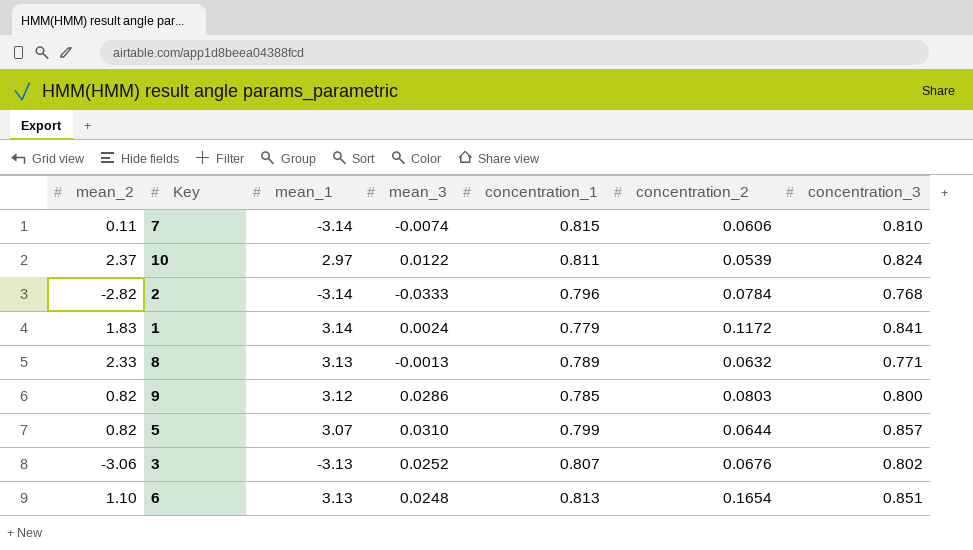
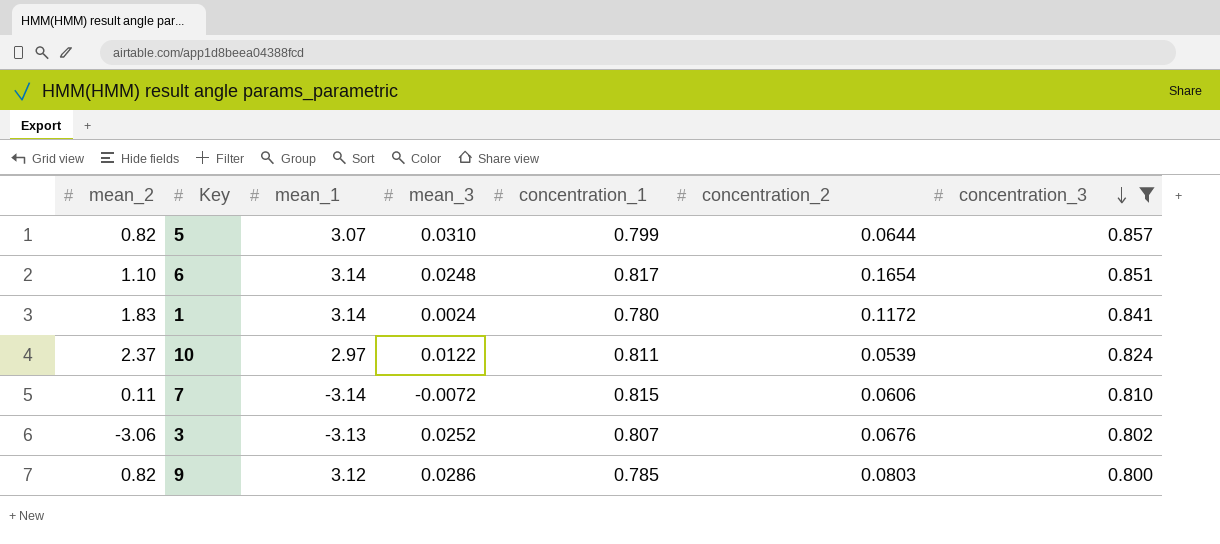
filter: none -> concentration_3 >= 0.800
row order: none -> concentration_3 descending
6 | mean_1: 3.13 -> 3.14
6 | concentration_1: 0.813 -> 0.817
1 | concentration_1: 0.779 -> 0.780
7 | mean_3: -0.0074 -> -0.0072

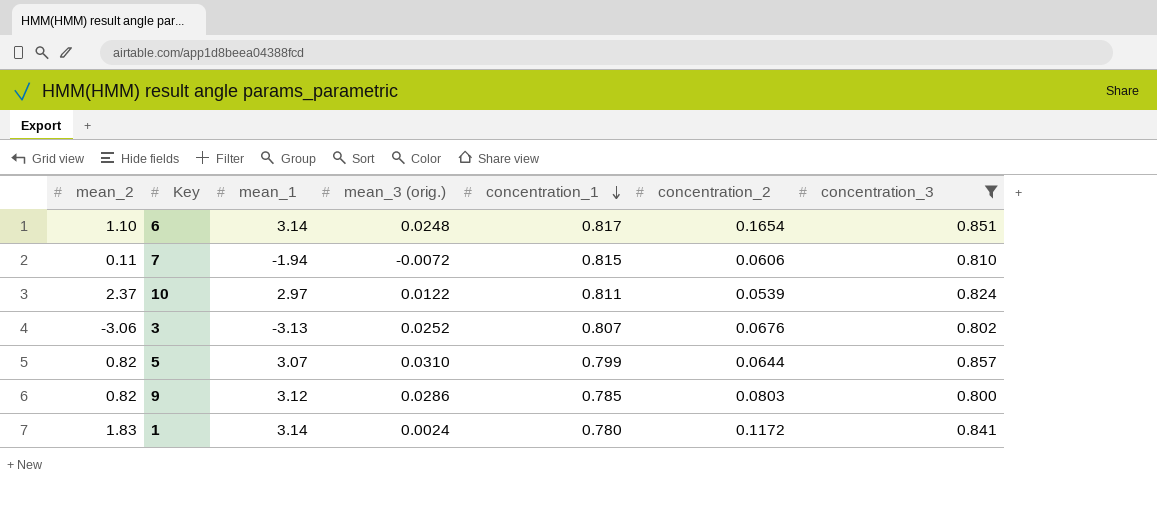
row order: concentration_3 descending -> concentration_1 descending
column name: mean_3 -> mean_3 (orig.)
7 | mean_1: -3.14 -> -1.94

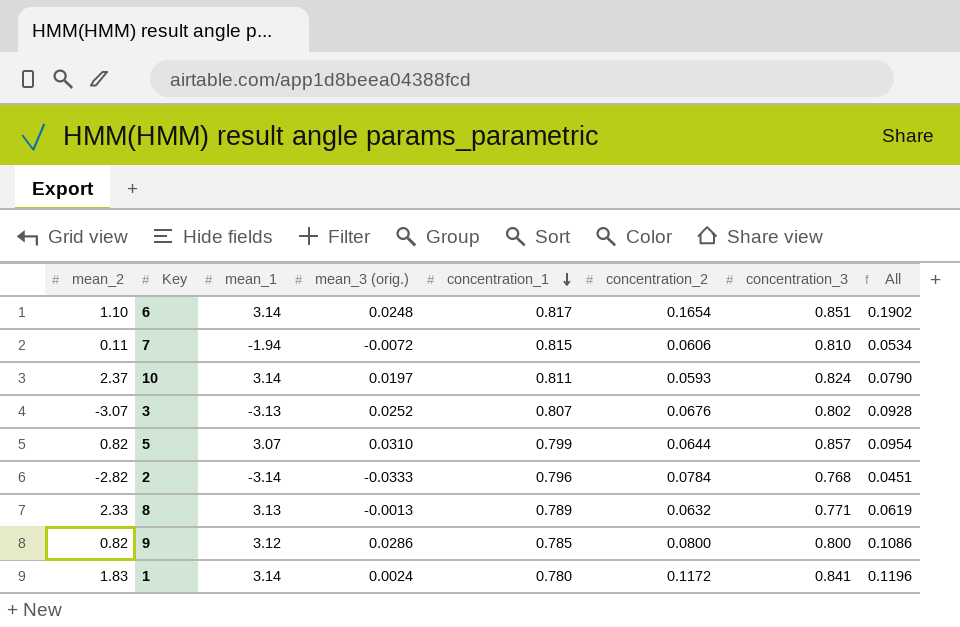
filter: concentration_3 >= 0.800 -> none
column All | formula: none -> [mean_3 (orig.)] + [concentration_2]
10 | mean_1: 2.97 -> 3.14
10 | mean_3 (orig.): 0.0122 -> 0.0197
10 | concentration_2: 0.0539 -> 0.0593
3 | mean_2: -3.06 -> -3.07
9 | concentration_2: 0.0803 -> 0.0800

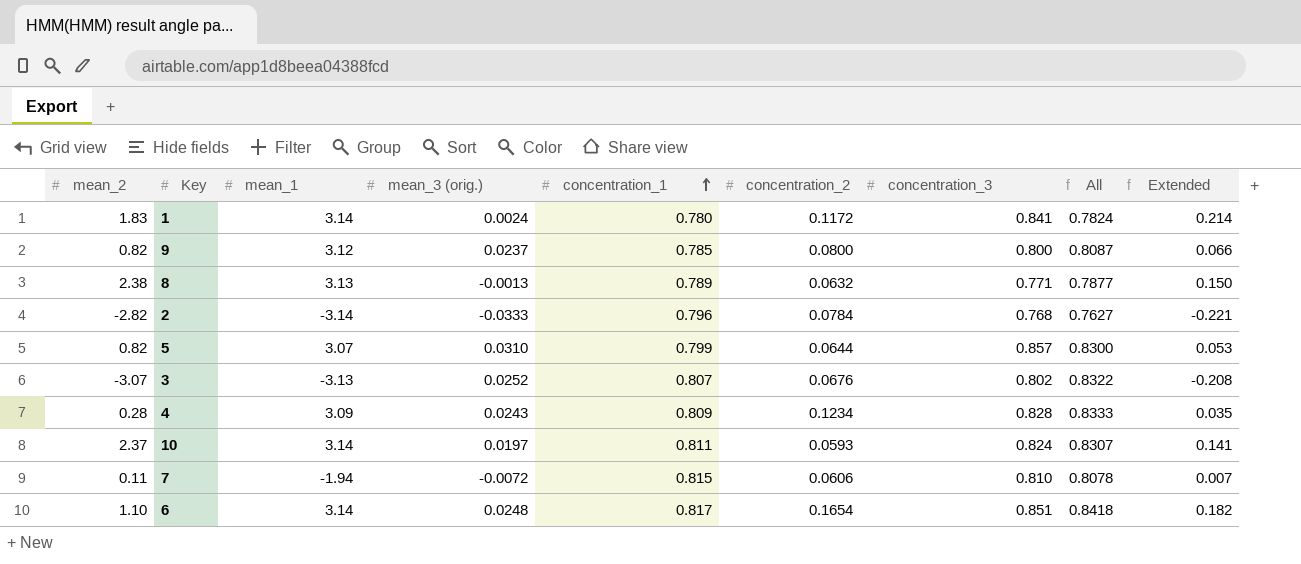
row order: concentration_1 descending -> concentration_1 ascending
column All | formula: [mean_3 (orig.)] + [concentration_2] -> [mean_3 (orig.)] + [concentration_1]
column Extended | formula: none -> [mean_2] * [concentration_2]
9 | mean_3 (orig.): 0.0286 -> 0.0237
8 | mean_2: 2.33 -> 2.38
row 4: none -> 0.28 | 3.09 | 0.0243 | 0.809 | 0.1234 | 0.828 | 0.8333 | 0.035

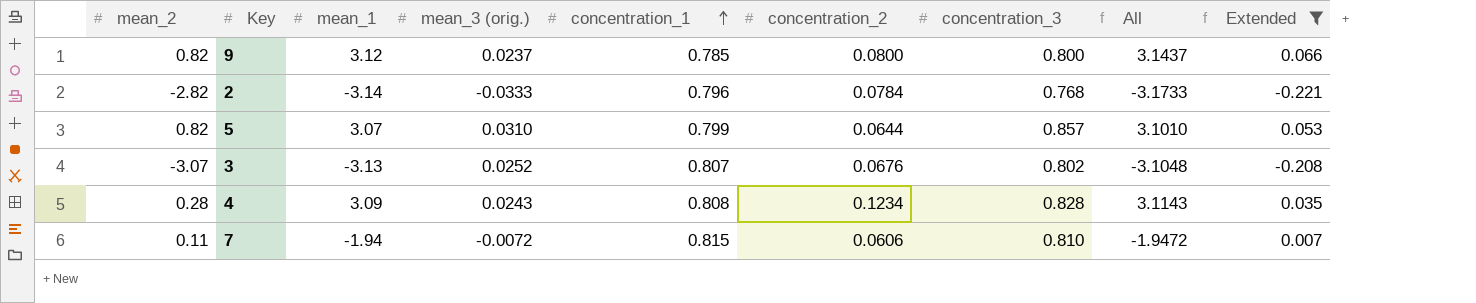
filter: none -> Extended <= 0.066
column All | formula: [mean_3 (orig.)] + [concentration_1] -> [mean_1] + [mean_3 (orig.)]
4 | concentration_1: 0.809 -> 0.808

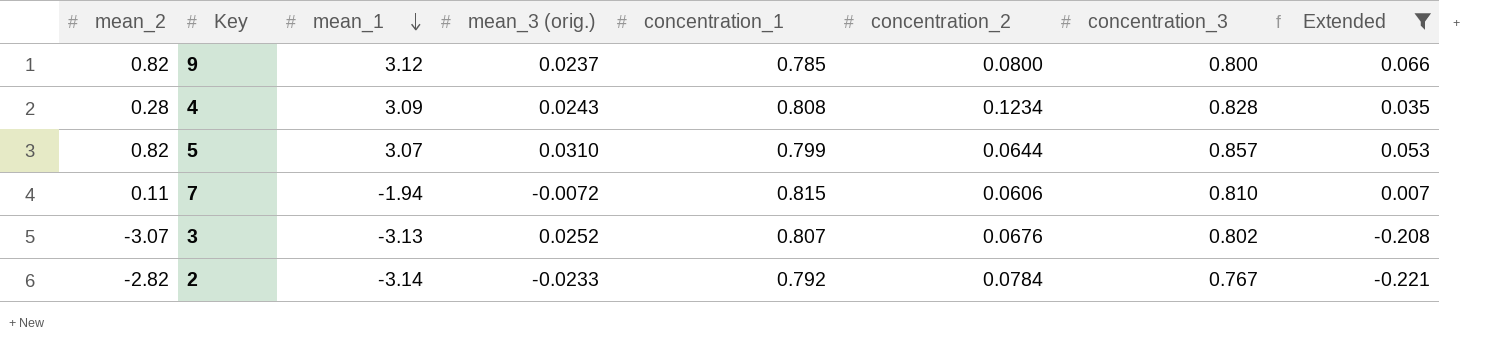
row order: concentration_1 ascending -> mean_1 descending
column All | formula: [mean_1] + [mean_3 (orig.)] -> none
2 | mean_3 (orig.): -0.0333 -> -0.0233
2 | concentration_1: 0.796 -> 0.792
2 | concentration_3: 0.768 -> 0.767

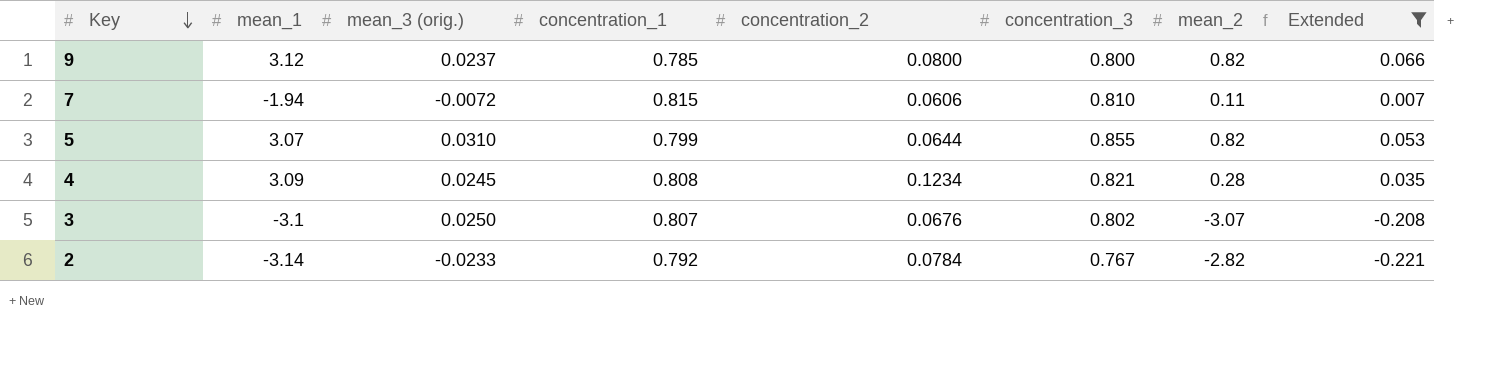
row order: mean_1 descending -> Key descending
column mean_2 | position: 1 -> 7
5 | concentration_3: 0.857 -> 0.855
4 | mean_3 (orig.): 0.0243 -> 0.0245
4 | concentration_3: 0.828 -> 0.821
3 | mean_1: -3.13 -> -3.1
3 | mean_3 (orig.): 0.0252 -> 0.0250

